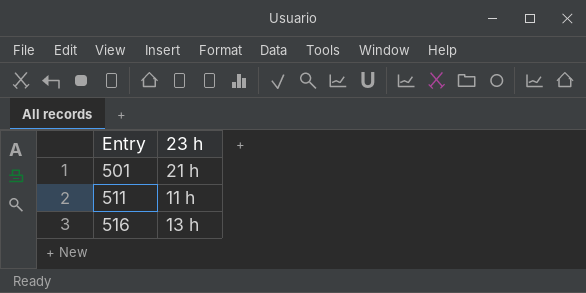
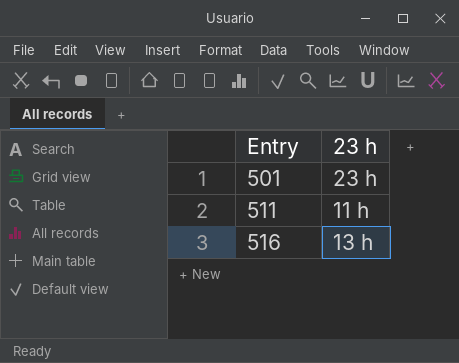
501 | 23 h: 21 h -> 23 h

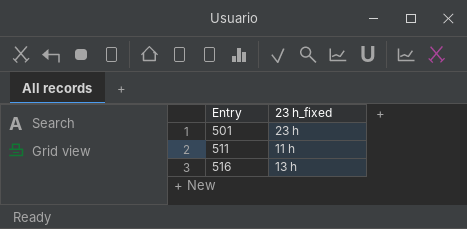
column name: 23 h -> 23 h_fixed

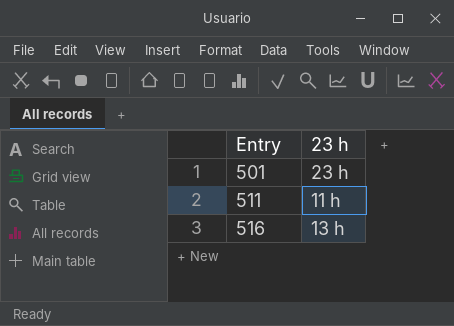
column name: 23 h_fixed -> 23 h

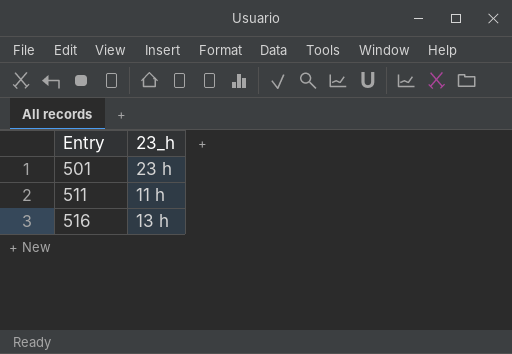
column name: 23 h -> 23_h

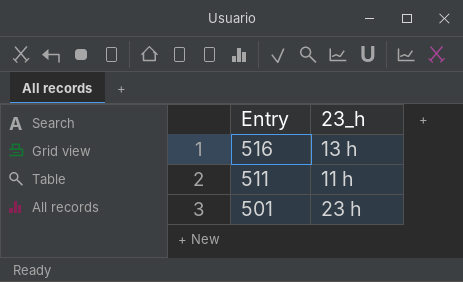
row order: Entry ascending -> Entry descending

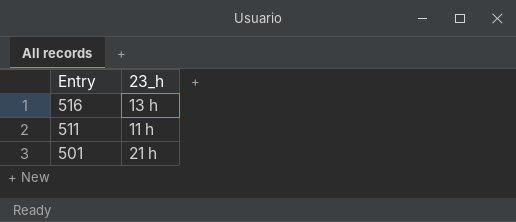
501 | 23_h: 23 h -> 21 h

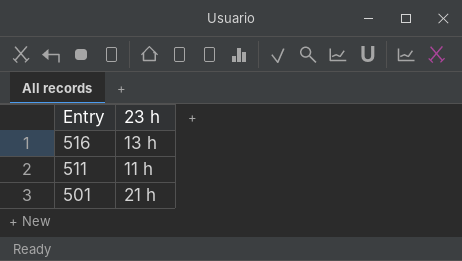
column name: 23_h -> 23 h

